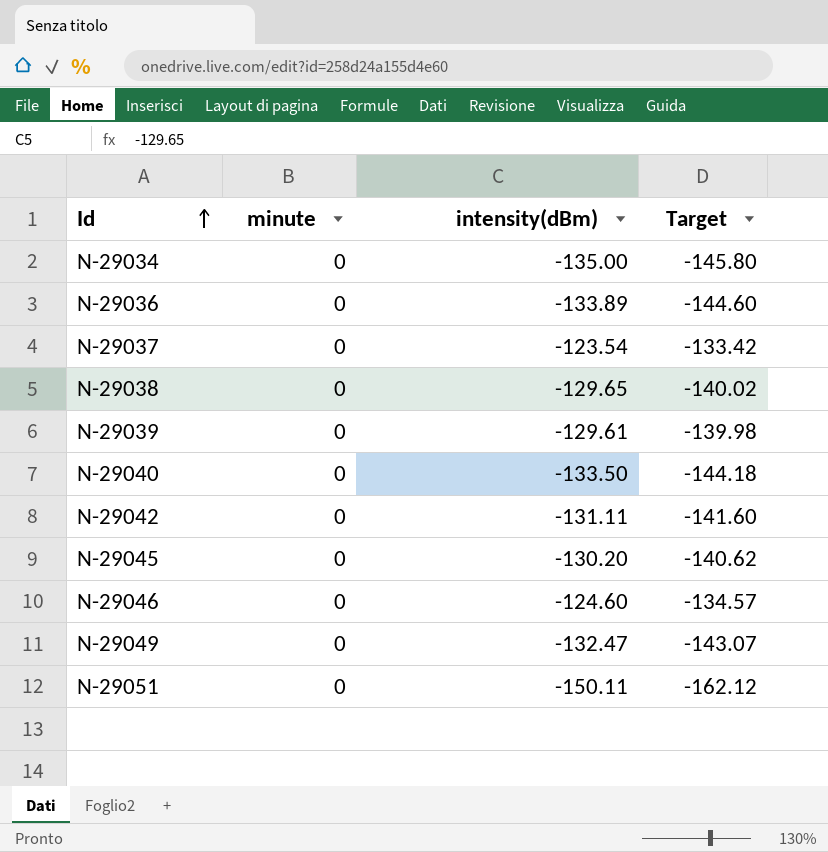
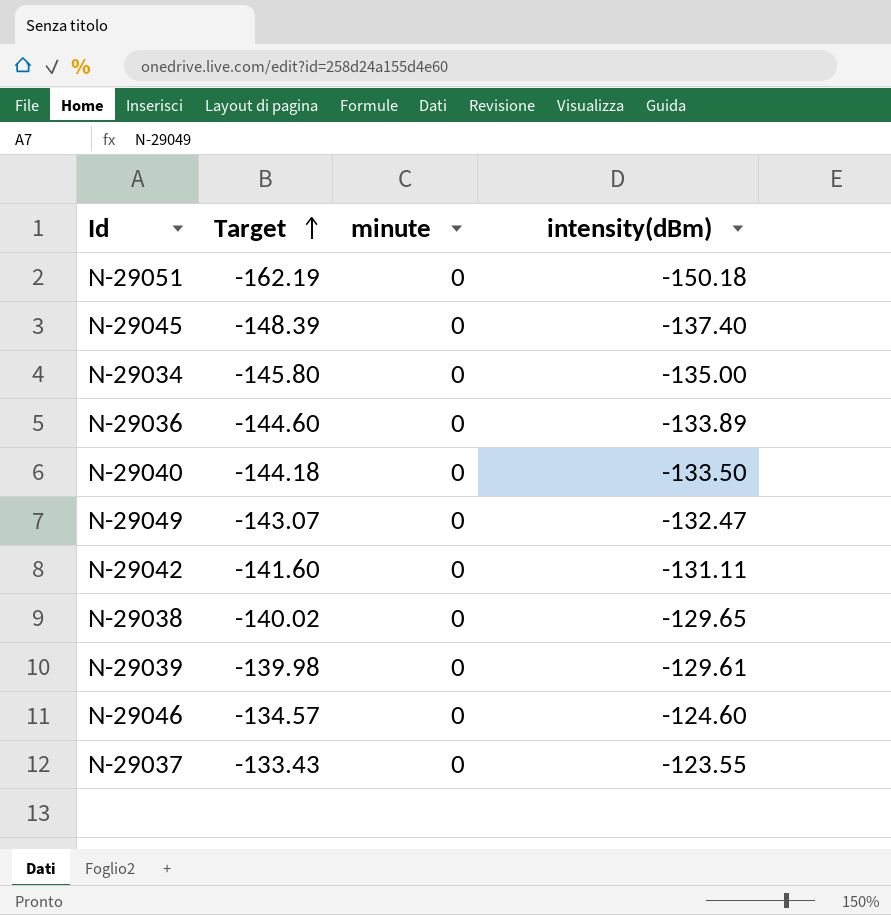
row order: Id ascending -> Target ascending
column Target | position: 4 -> 2
N-29051 | Target: -162.12 -> -162.19
N-29051 | intensity(dBm): -150.11 -> -150.18
N-29045 | Target: -140.62 -> -148.39
N-29045 | intensity(dBm): -130.20 -> -137.40
N-29037 | Target: -133.42 -> -133.43
N-29037 | intensity(dBm): -123.54 -> -123.55

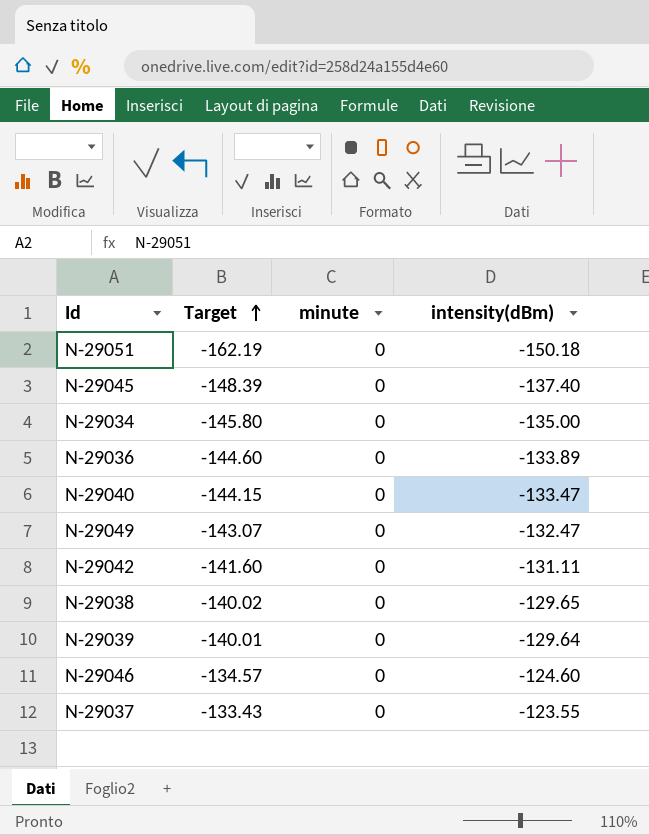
N-29040 | Target: -144.18 -> -144.15
N-29040 | intensity(dBm): -133.50 -> -133.47
N-29039 | Target: -139.98 -> -140.01
N-29039 | intensity(dBm): -129.61 -> -129.64

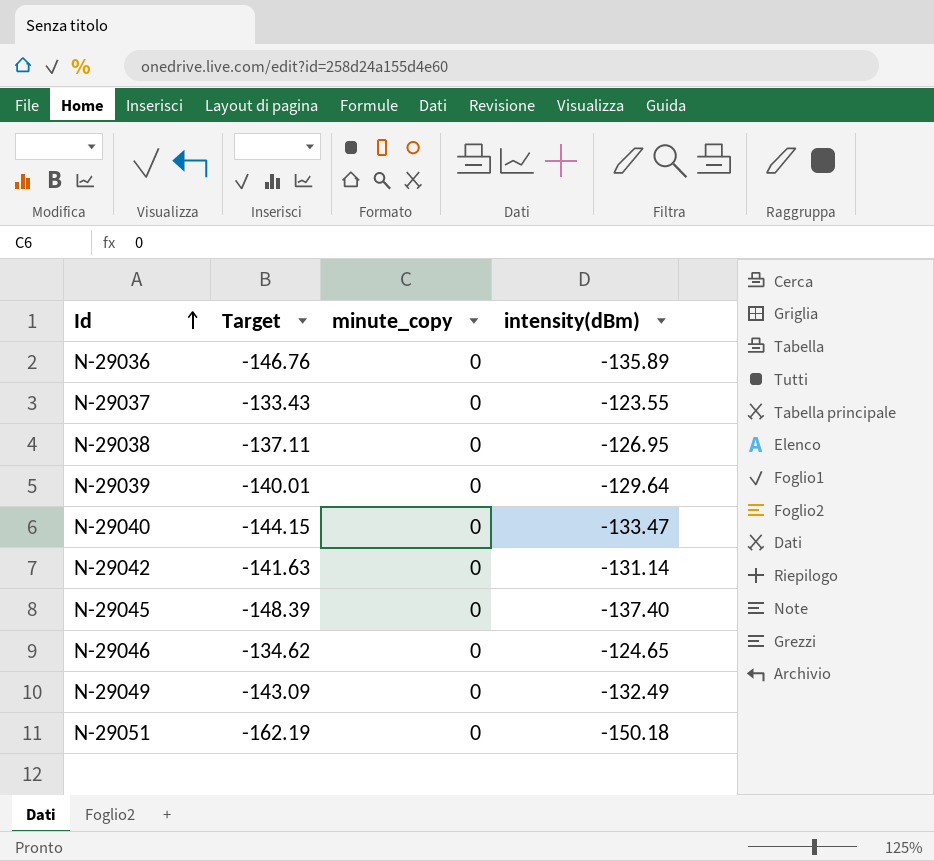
row order: Target ascending -> Id ascending
column name: minute -> minute_copy
row N-29034: -145.80 | 0 | -135.00 -> none
N-29036 | Target: -144.60 -> -146.76
N-29036 | intensity(dBm): -133.89 -> -135.89
N-29038 | Target: -140.02 -> -137.11
N-29038 | intensity(dBm): -129.65 -> -126.95
N-29042 | Target: -141.60 -> -141.63
N-29042 | intensity(dBm): -131.11 -> -131.14
N-29046 | Target: -134.57 -> -134.62
N-29046 | intensity(dBm): -124.60 -> -124.65
N-29049 | Target: -143.07 -> -143.09
N-29049 | intensity(dBm): -132.47 -> -132.49

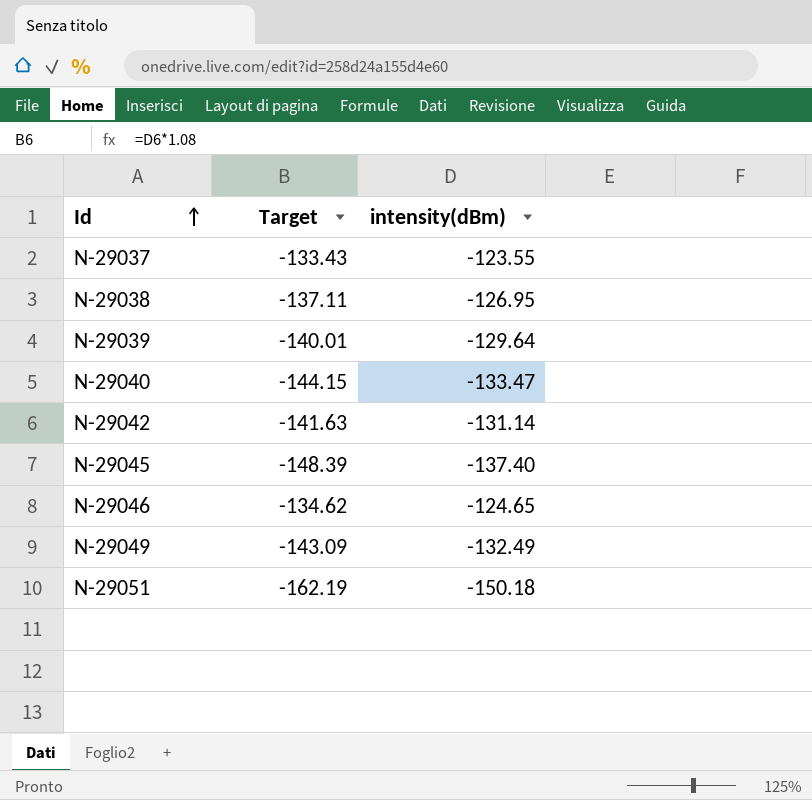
column minute_copy | position: 3 -> none
row N-29036: -146.76 | 0 | -135.89 -> none

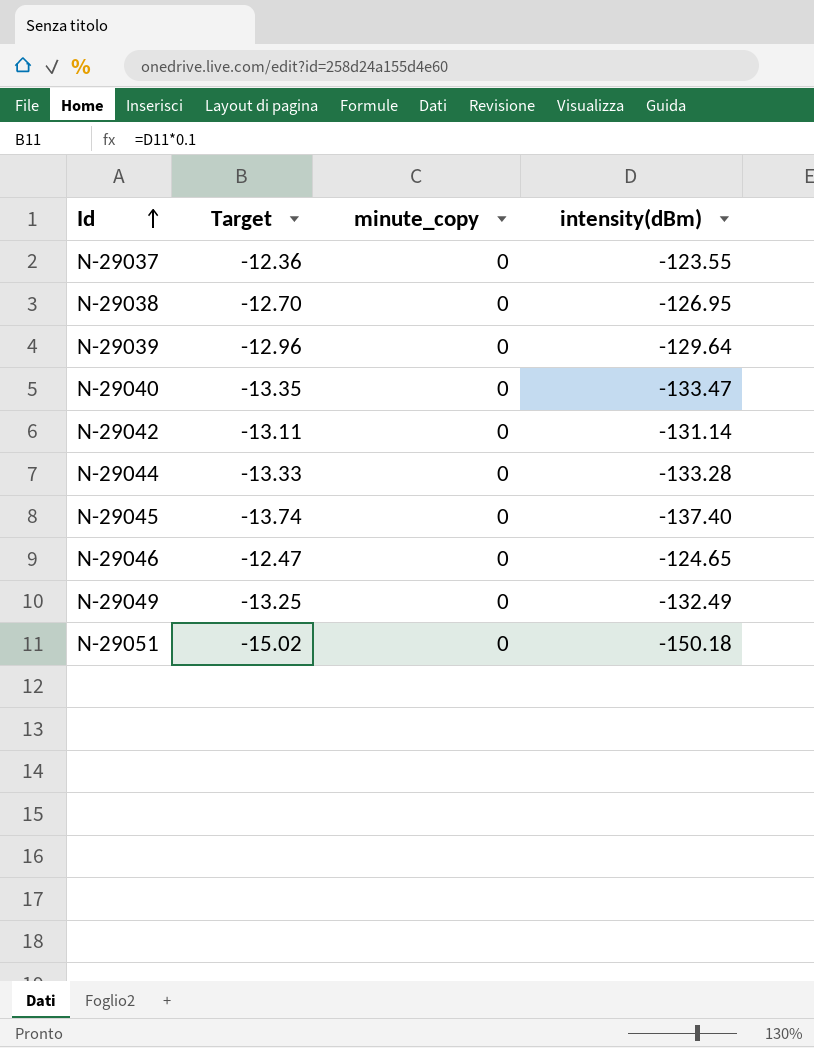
column Target | formula: [intensity(dBm)] * 1.08 -> [intensity(dBm)] * 0.1
column minute_copy | position: none -> 3
row N-29044: none -> -13.33 | 0 | -133.28

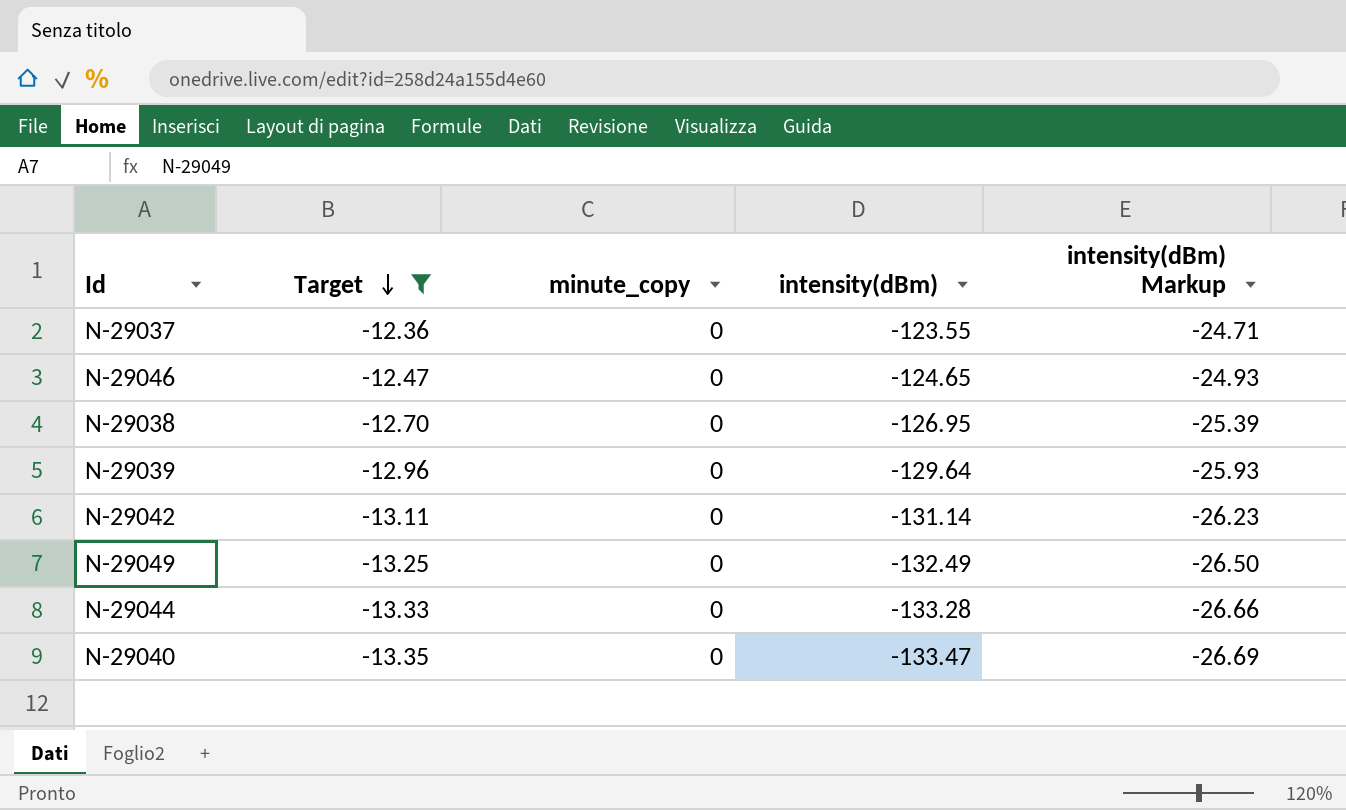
filter: none -> Target >= -13.35
row order: Id ascending -> Target descending
column intensity(dBm) Markup | formula: none -> [intensity(dBm)] * 0.2

